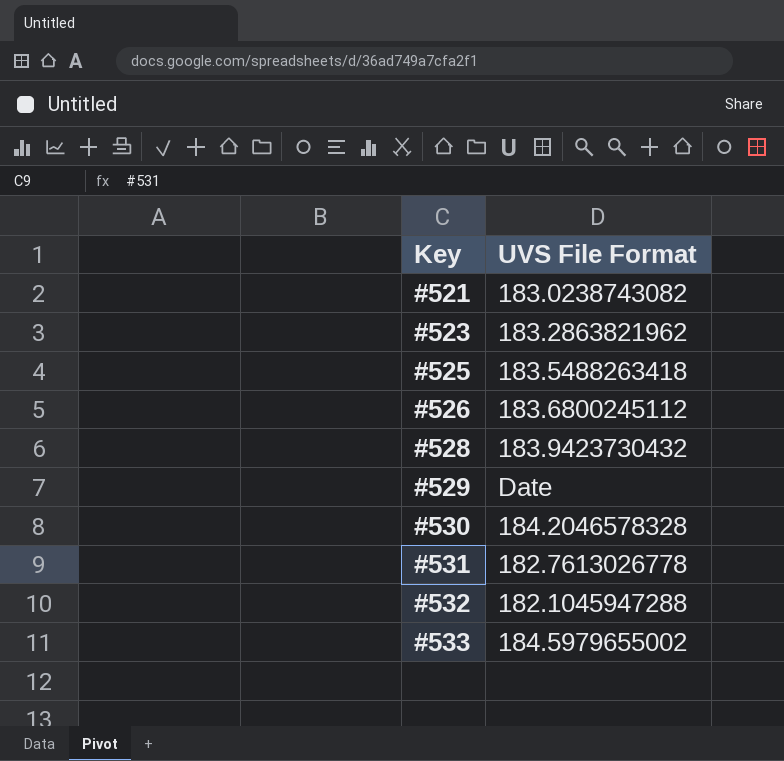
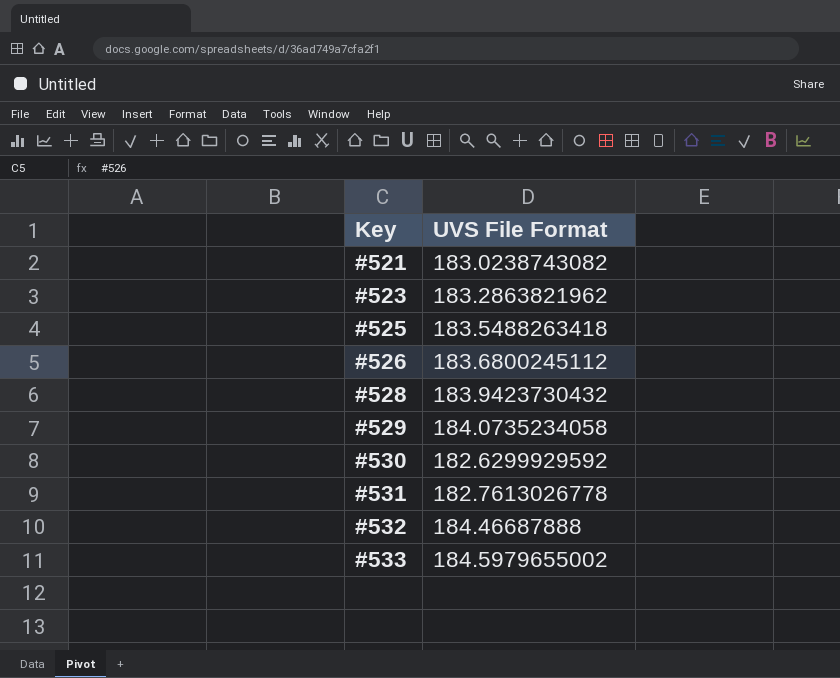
#529 | UVS File Format: Date -> 184.0735234058
#530 | UVS File Format: 184.2046578328 -> 182.6299929592
#532 | UVS File Format: 182.1045947288 -> 184.46687888

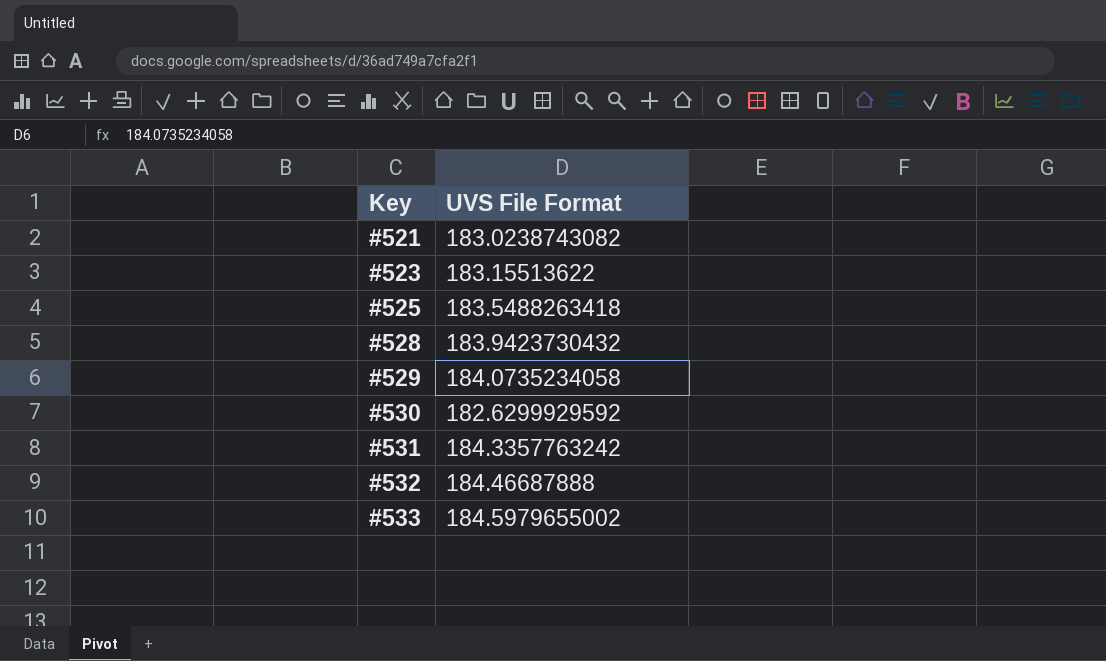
row #526: 183.6800245112 -> none
#523 | UVS File Format: 183.2863821962 -> 183.15513622
#531 | UVS File Format: 182.7613026778 -> 184.3357763242

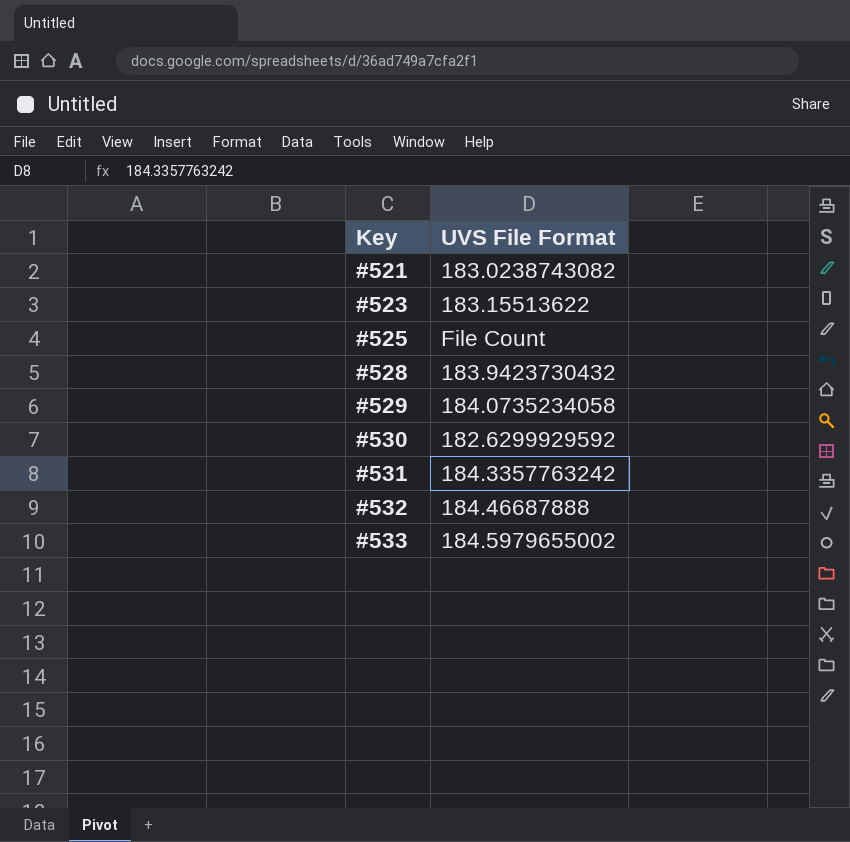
#525 | UVS File Format: 183.5488263418 -> File Count

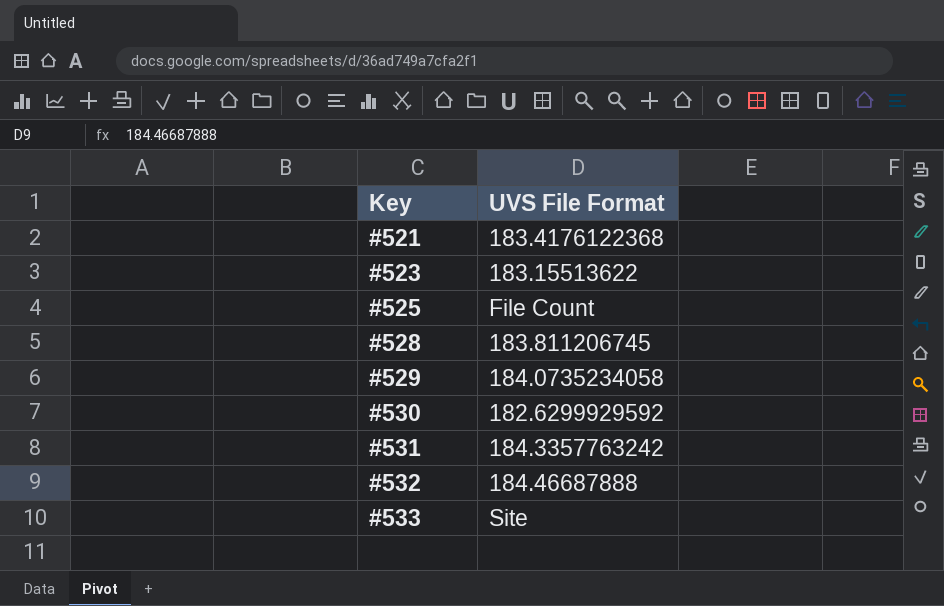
#521 | UVS File Format: 183.0238743082 -> 183.4176122368
#528 | UVS File Format: 183.9423730432 -> 183.811206745
#533 | UVS File Format: 184.5979655002 -> Site

